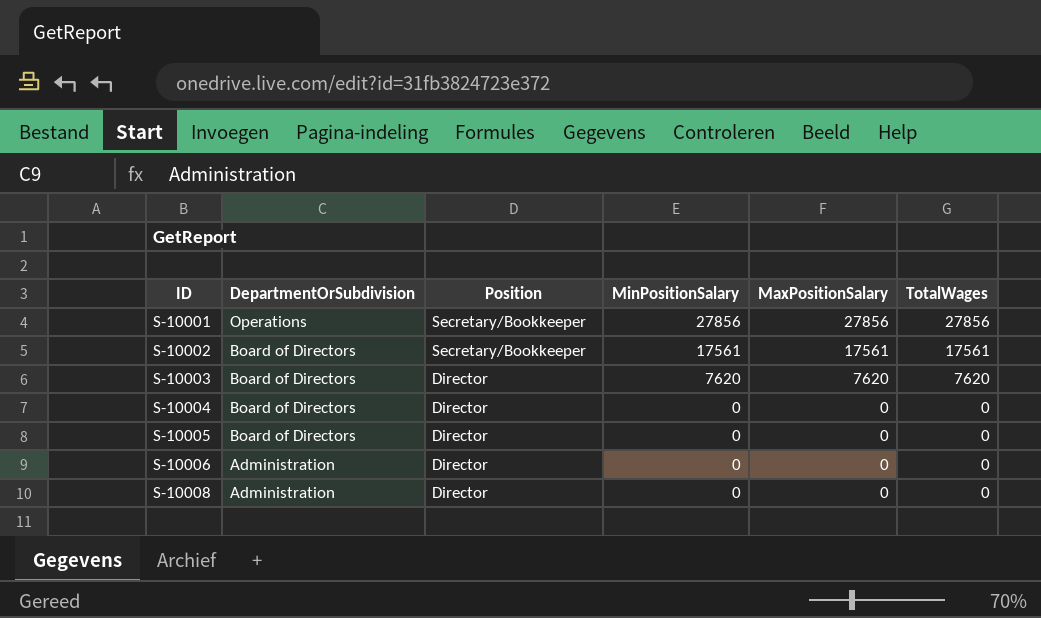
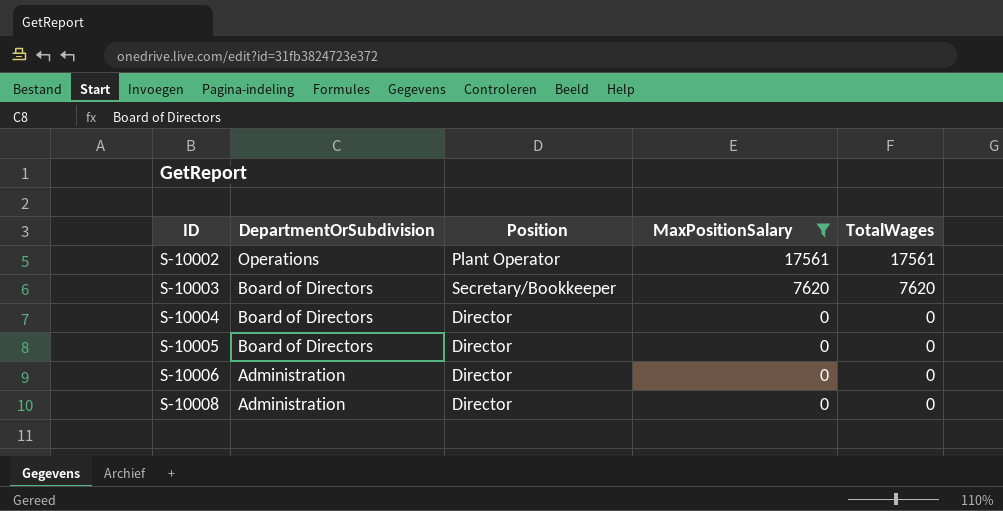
filter: none -> MaxPositionSalary != 27856
column MinPositionSalary | position: 4 -> none
S-10002 | DepartmentOrSubdivision: Board of Directors -> Operations
S-10002 | Position: Secretary/Bookkeeper -> Plant Operator
S-10003 | Position: Director -> Secretary/Bookkeeper

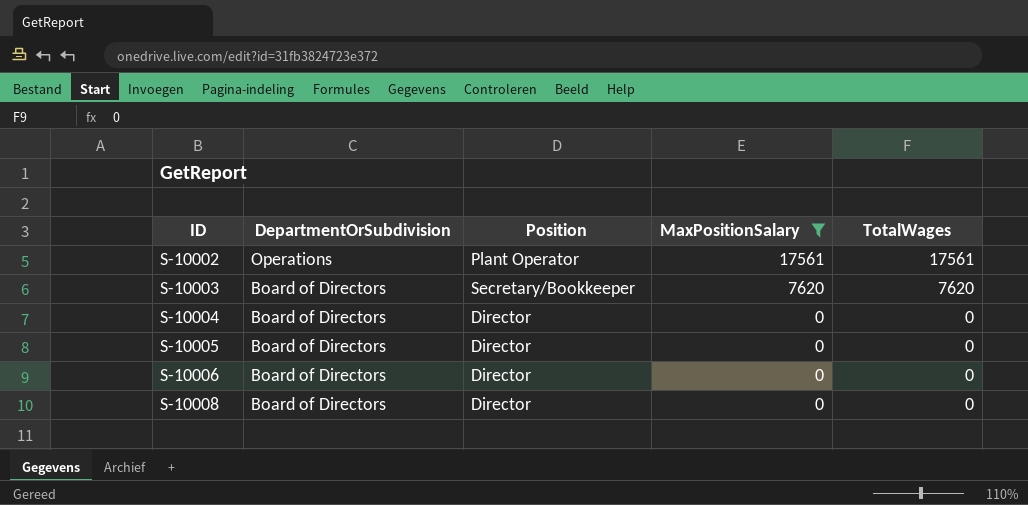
S-10006 | DepartmentOrSubdivision: Administration -> Board of Directors
S-10008 | DepartmentOrSubdivision: Administration -> Board of Directors

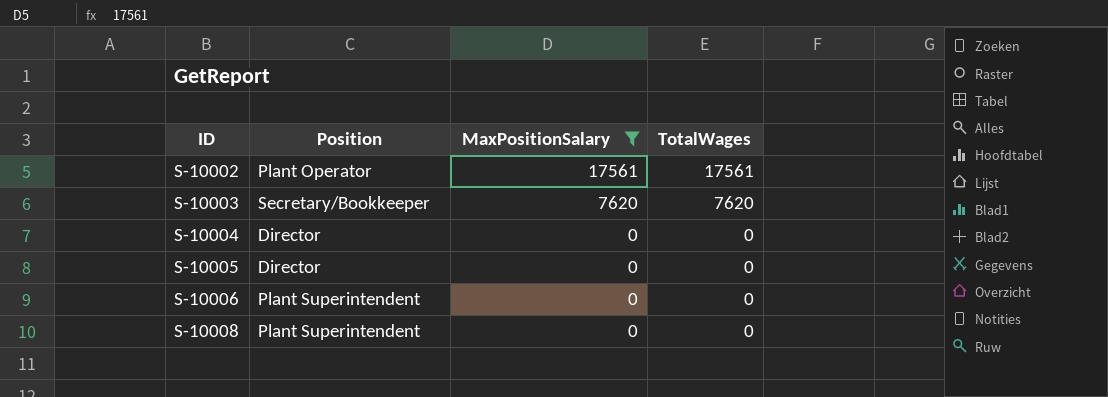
column DepartmentOrSubdivision | position: 2 -> none
S-10006 | Position: Director -> Plant Superintendent
S-10008 | Position: Director -> Plant Superintendent

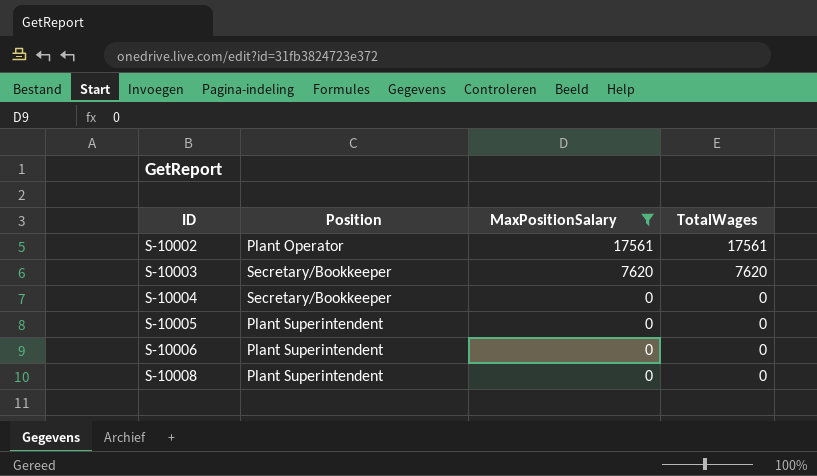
S-10004 | Position: Director -> Secretary/Bookkeeper
S-10005 | Position: Director -> Plant Superintendent

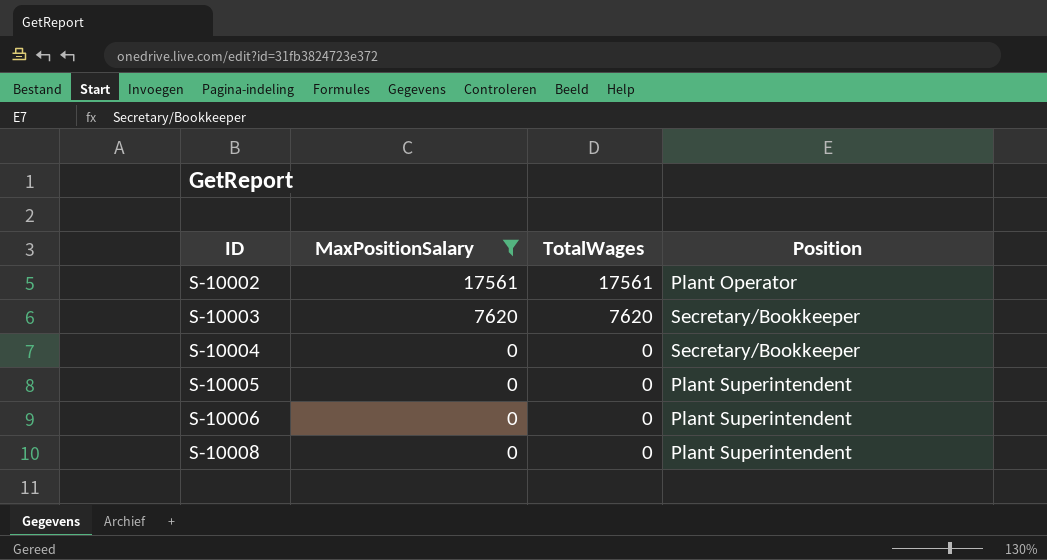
column Position | position: 2 -> 4

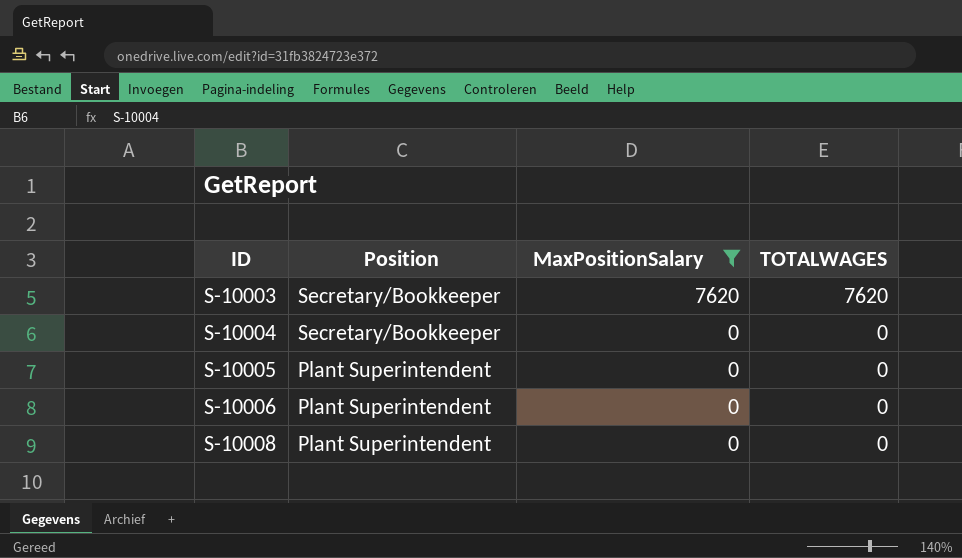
column Position | position: 4 -> 2
column name: TotalWages -> TOTALWAGES
row S-10002: 17561 | 17561 | Plant Operator -> none

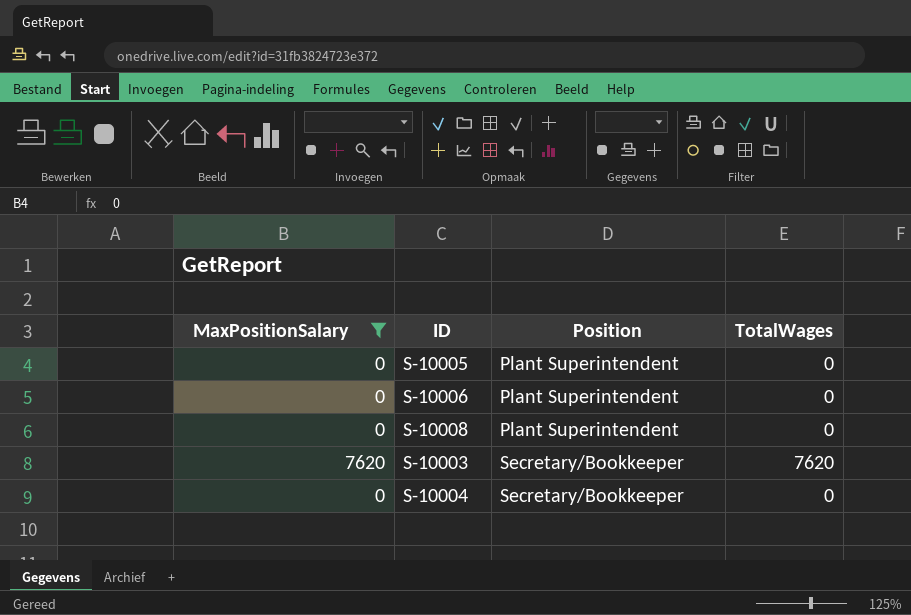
row order: ID ascending -> Position ascending
column MaxPositionSalary | position: 3 -> 1
column name: TOTALWAGES -> TotalWages

